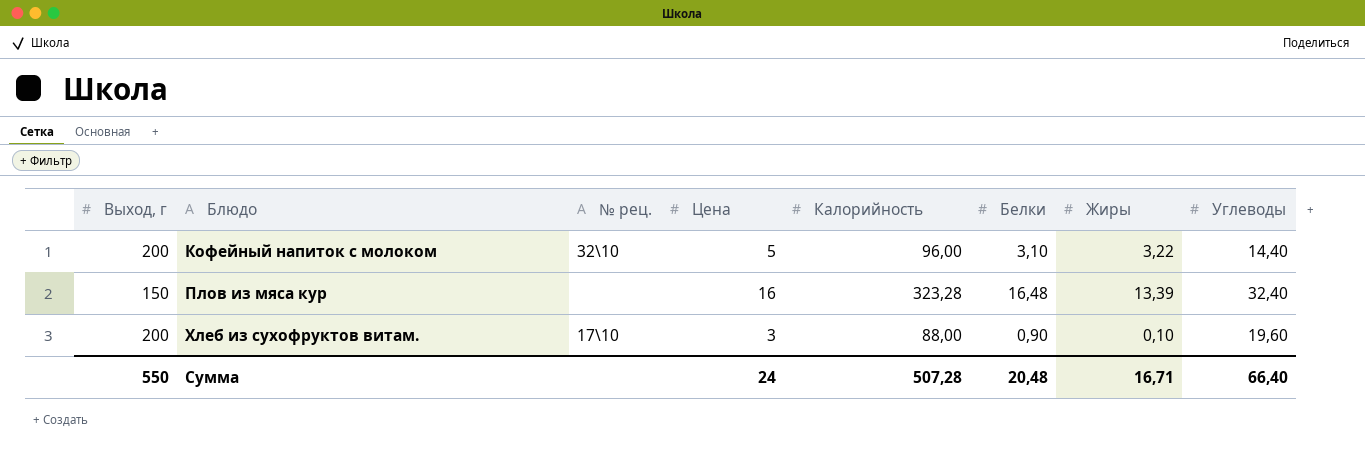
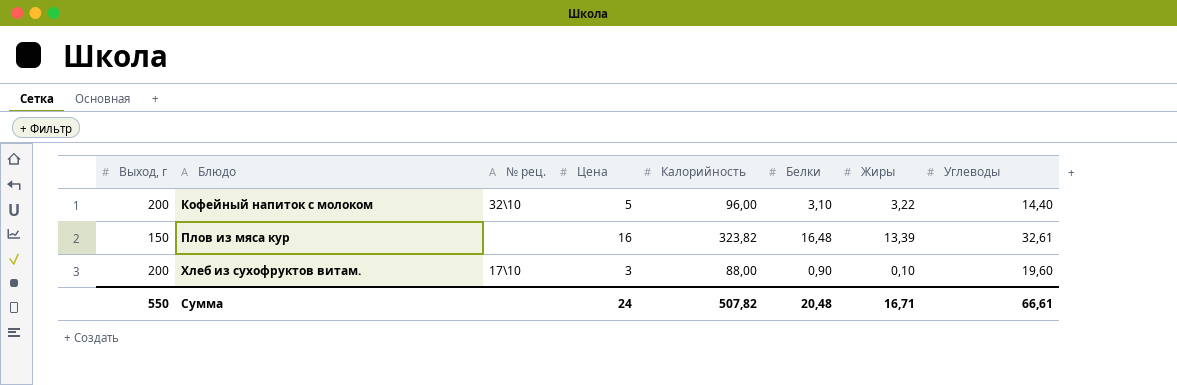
Плов из мяса кур | Калорийность: 323,28 -> 323,82
Плов из мяса кур | Углеводы: 32,40 -> 32,61
Сумма | Калорийность: 507,28 -> 507,82
Сумма | Углеводы: 66,40 -> 66,61

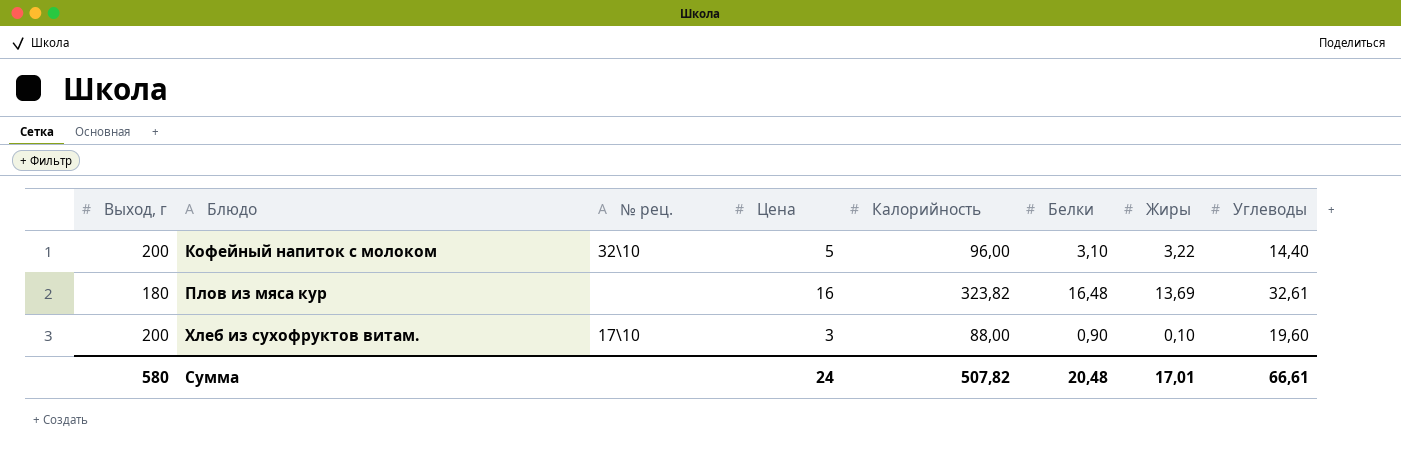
Плов из мяса кур | Выход, г: 150 -> 180
Плов из мяса кур | Жиры: 13,39 -> 13,69
Сумма | Выход, г: 550 -> 580
Сумма | Жиры: 16,71 -> 17,01

